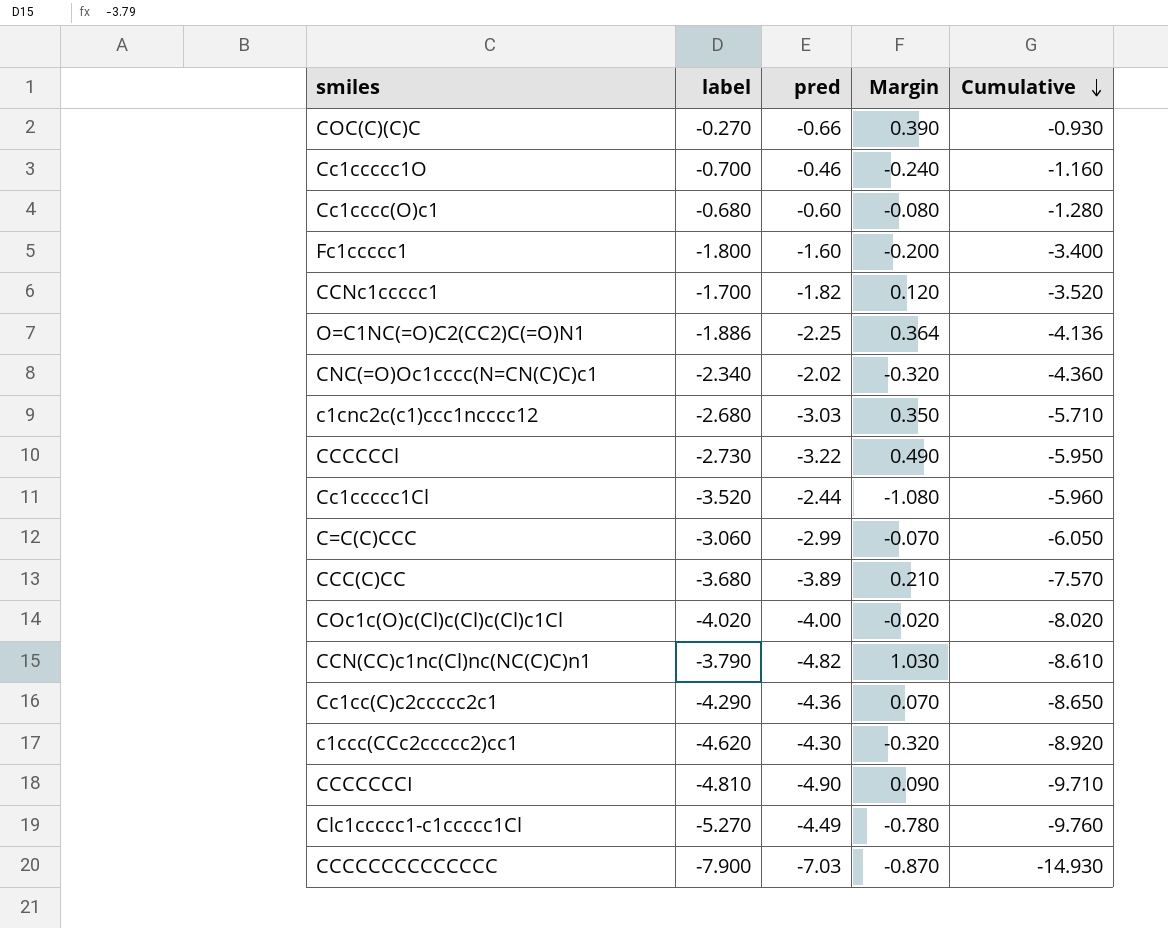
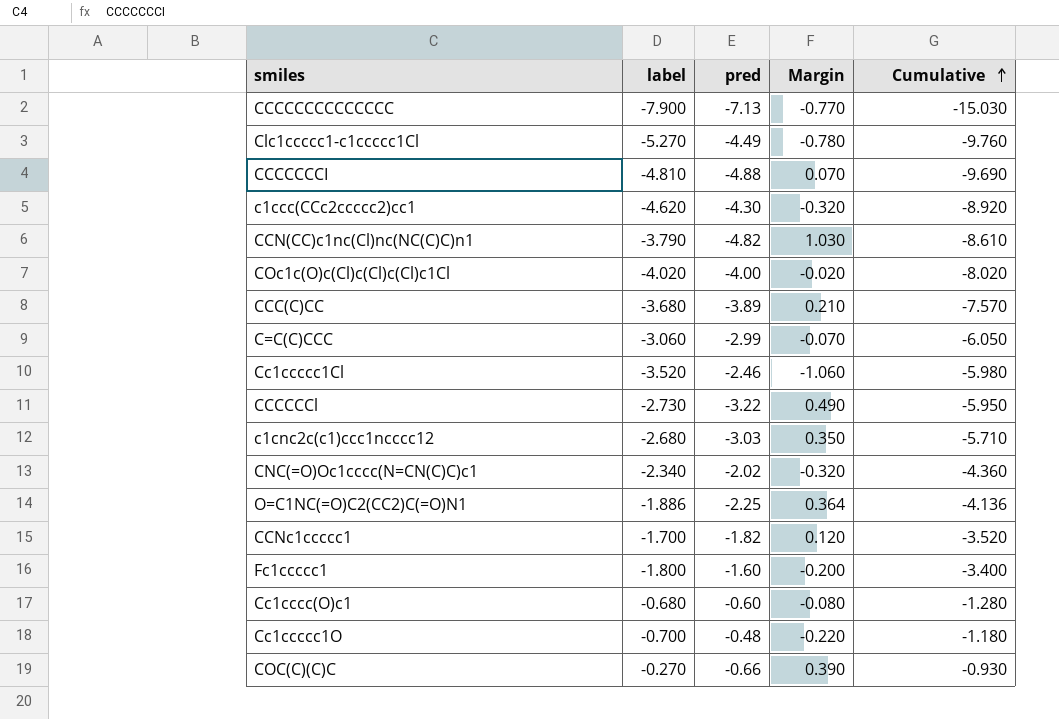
row order: Cumulative descending -> Cumulative ascending
row Cc1cc(C)c2ccccc2c1: -4.290 | -4.36 | 0.070 | -8.650 -> none
CCCCCCCCCCCCCC | pred: -7.03 -> -7.13
CCCCCCCCCCCCCC | Margin: -0.870 -> -0.770
CCCCCCCCCCCCCC | Cumulative: -14.930 -> -15.030
CCCCCCCI | pred: -4.90 -> -4.88
CCCCCCCI | Margin: 0.090 -> 0.070
CCCCCCCI | Cumulative: -9.710 -> -9.690
Cc1ccccc1Cl | pred: -2.44 -> -2.46
Cc1ccccc1Cl | Margin: -1.080 -> -1.060
Cc1ccccc1Cl | Cumulative: -5.960 -> -5.980
Cc1ccccc1O | pred: -0.46 -> -0.48
Cc1ccccc1O | Margin: -0.240 -> -0.220
Cc1ccccc1O | Cumulative: -1.160 -> -1.180

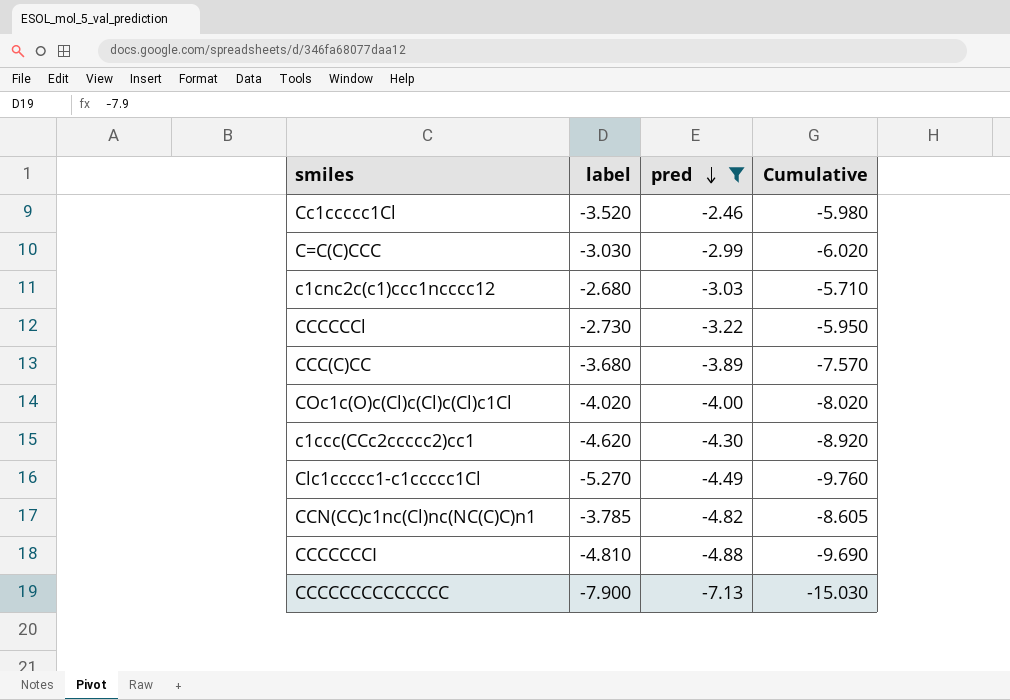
filter: none -> pred <= -2.46
row order: Cumulative ascending -> pred descending
column Margin | formula: [label] - [pred] -> none
C=C(C)CCC | label: -3.060 -> -3.030
C=C(C)CCC | Cumulative: -6.050 -> -6.020
CCN(CC)c1nc(Cl)nc(NC(C)C)n1 | label: -3.790 -> -3.785
CCN(CC)c1nc(Cl)nc(NC(C)C)n1 | Cumulative: -8.610 -> -8.605

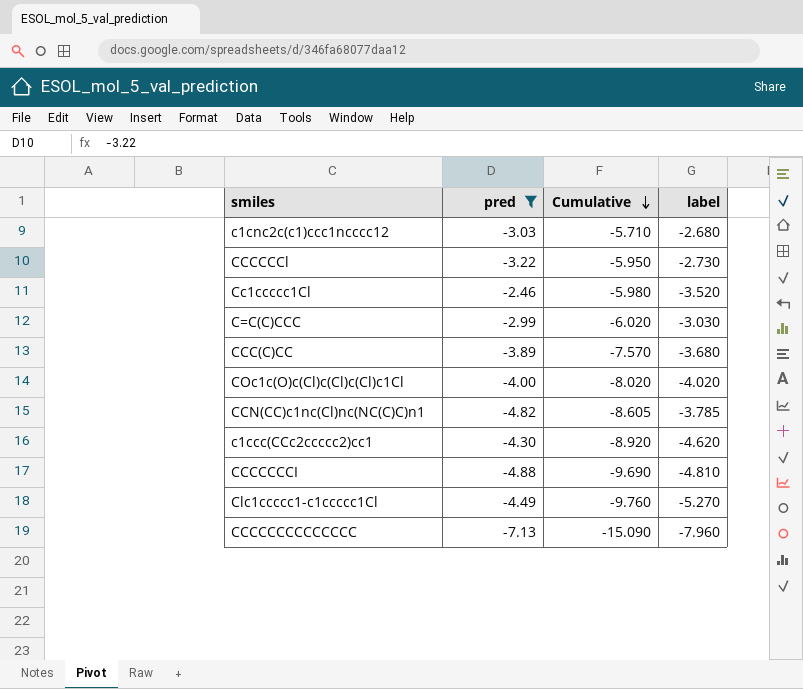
row order: pred descending -> Cumulative descending
column label | position: 2 -> 4
CCCCCCCCCCCCCC | Cumulative: -15.030 -> -15.090
CCCCCCCCCCCCCC | label: -7.900 -> -7.960

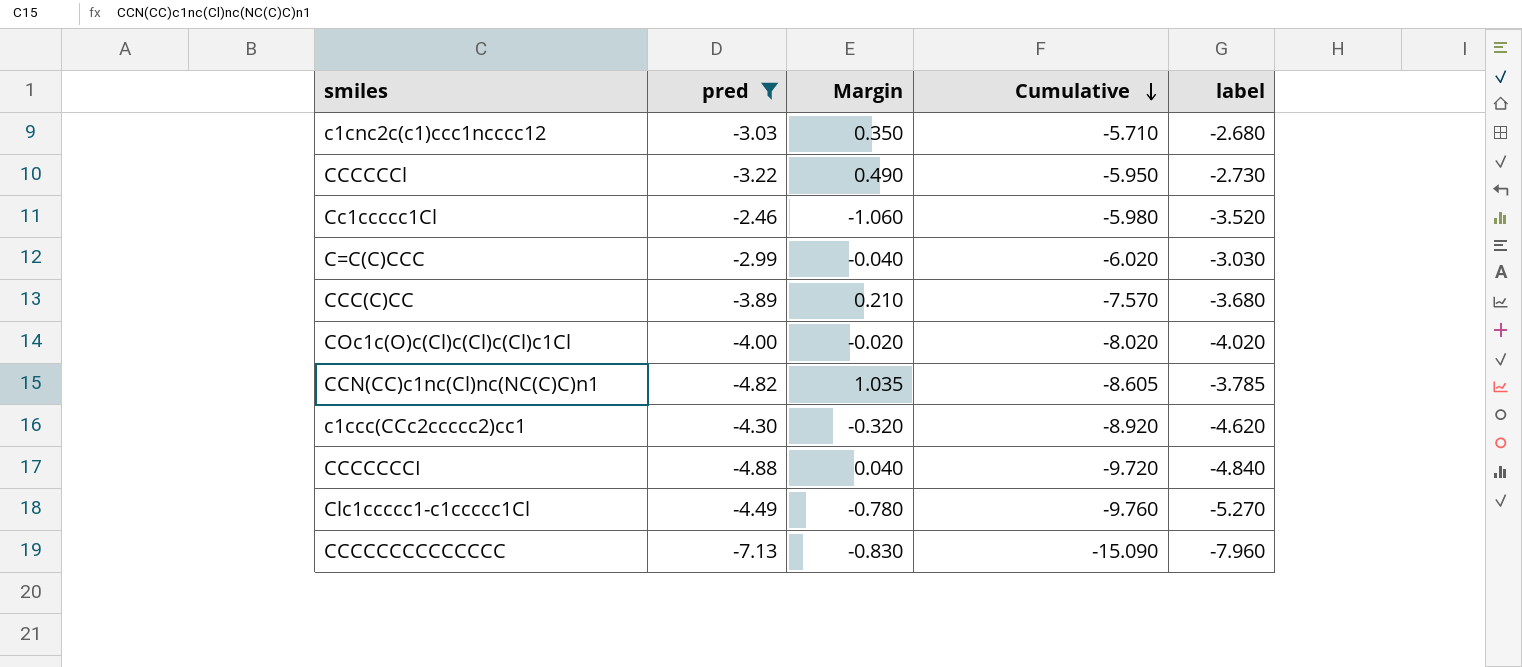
column Margin | formula: none -> [label] - [pred]
CCCCCCCI | Cumulative: -9.690 -> -9.720
CCCCCCCI | label: -4.810 -> -4.840

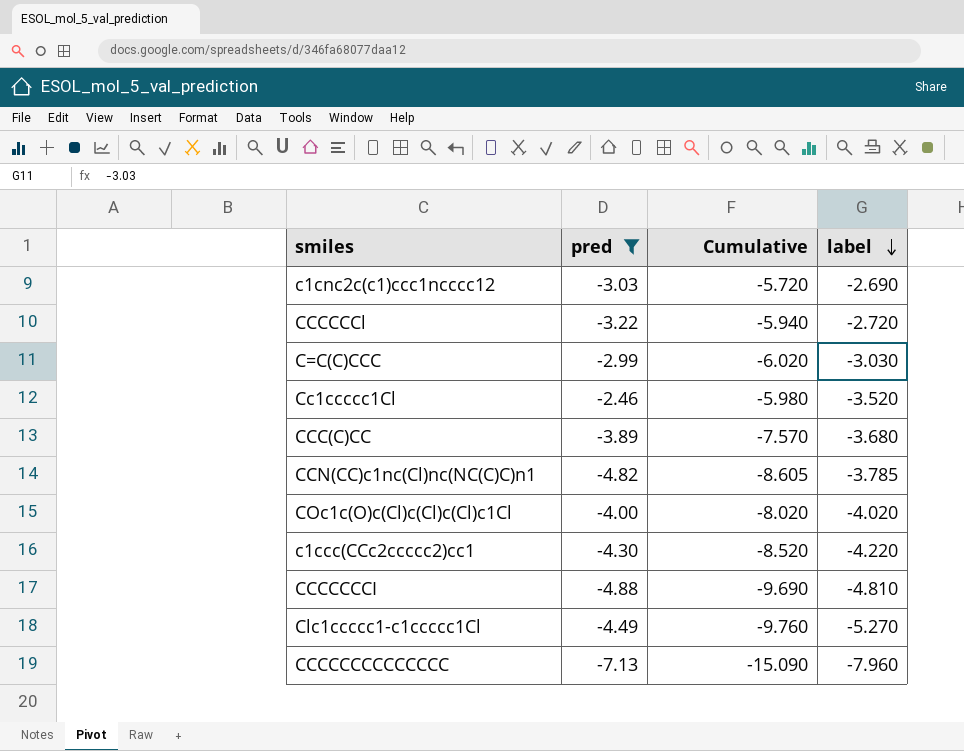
row order: Cumulative descending -> label descending
column Margin | formula: [label] - [pred] -> none
c1cnc2c(c1)ccc1ncccc12 | Cumulative: -5.710 -> -5.720
c1cnc2c(c1)ccc1ncccc12 | label: -2.680 -> -2.690
CCCCCCl | Cumulative: -5.950 -> -5.940
CCCCCCl | label: -2.730 -> -2.720
c1ccc(CCc2ccccc2)cc1 | Cumulative: -8.920 -> -8.520
c1ccc(CCc2ccccc2)cc1 | label: -4.620 -> -4.220
CCCCCCCI | Cumulative: -9.720 -> -9.690
CCCCCCCI | label: -4.840 -> -4.810

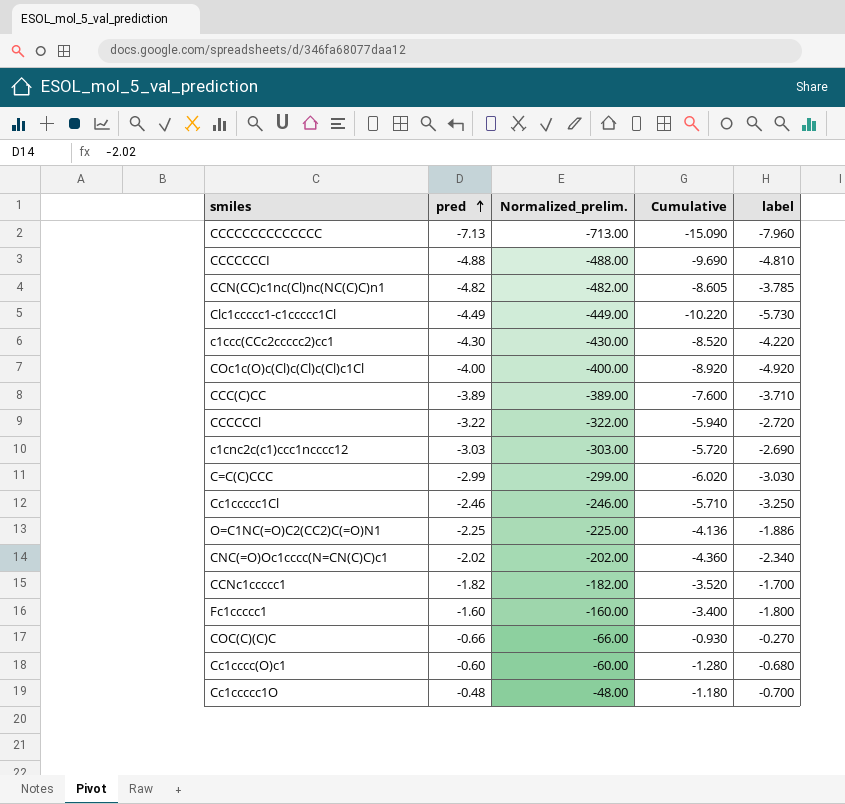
filter: pred <= -2.46 -> none
row order: label descending -> pred ascending
column Normalized_prelim. | formula: none -> [pred] * 100
Clc1ccccc1-c1ccccc1Cl | Cumulative: -9.760 -> -10.220
Clc1ccccc1-c1ccccc1Cl | label: -5.270 -> -5.730
COc1c(O)c(Cl)c(Cl)c(Cl)c1Cl | Cumulative: -8.020 -> -8.920
COc1c(O)c(Cl)c(Cl)c(Cl)c1Cl | label: -4.020 -> -4.920
CCC(C)CC | Cumulative: -7.570 -> -7.600
CCC(C)CC | label: -3.680 -> -3.710
Cc1ccccc1Cl | Cumulative: -5.980 -> -5.710
Cc1ccccc1Cl | label: -3.520 -> -3.250

